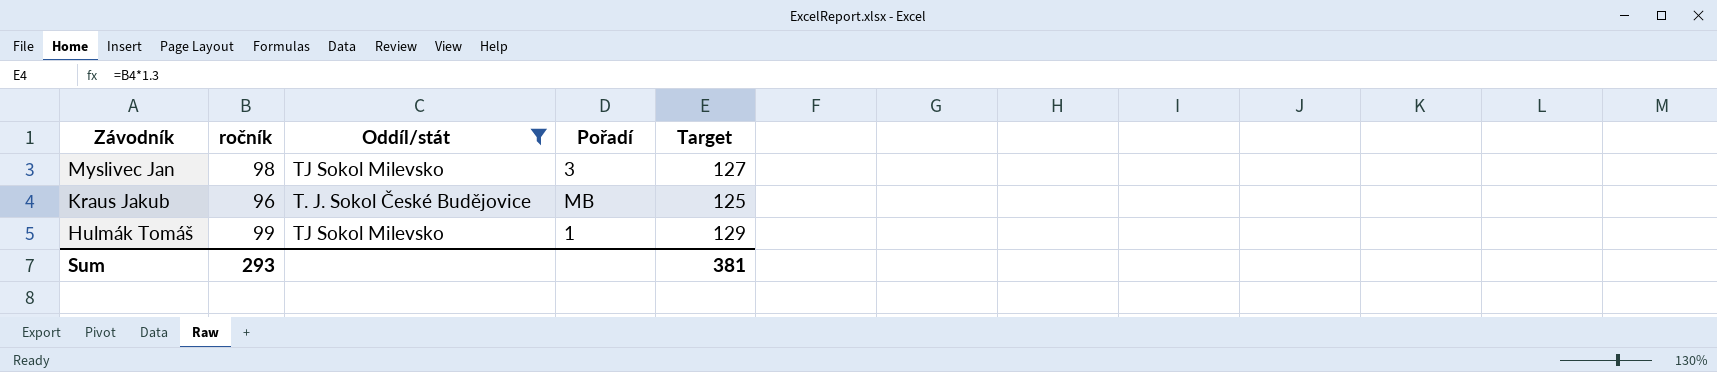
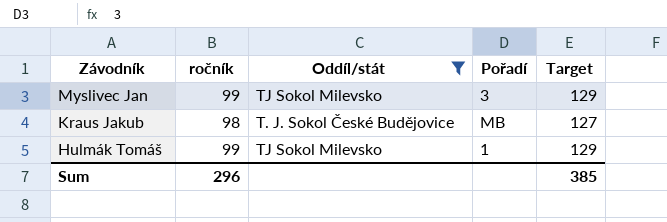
Myslivec Jan | ročník: 98 -> 99
Myslivec Jan | Target: 127 -> 129
Kraus Jakub | ročník: 96 -> 98
Kraus Jakub | Target: 125 -> 127
Sum | ročník: 293 -> 296
Sum | Target: 381 -> 385

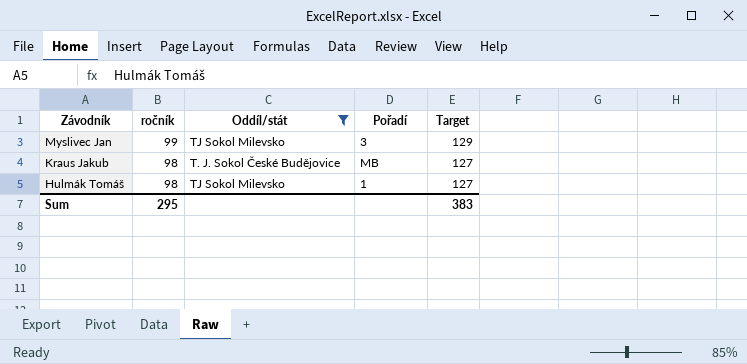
Hulmák Tomáš | ročník: 99 -> 98
Hulmák Tomáš | Target: 129 -> 127
Sum | ročník: 296 -> 295
Sum | Target: 385 -> 383

